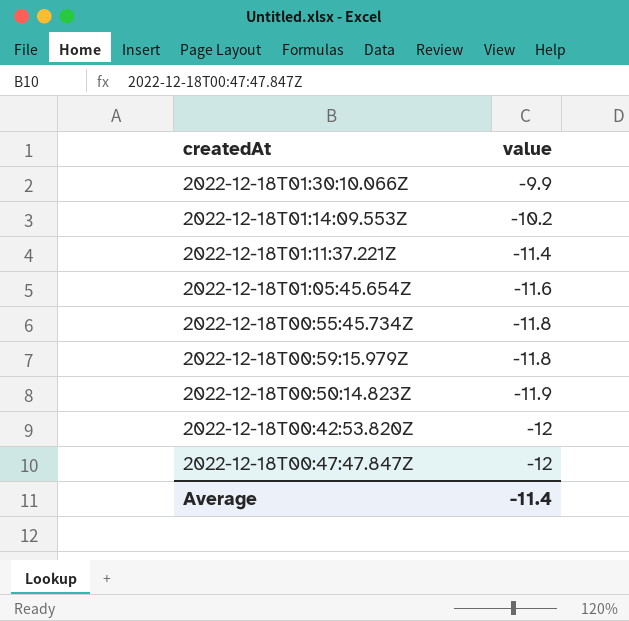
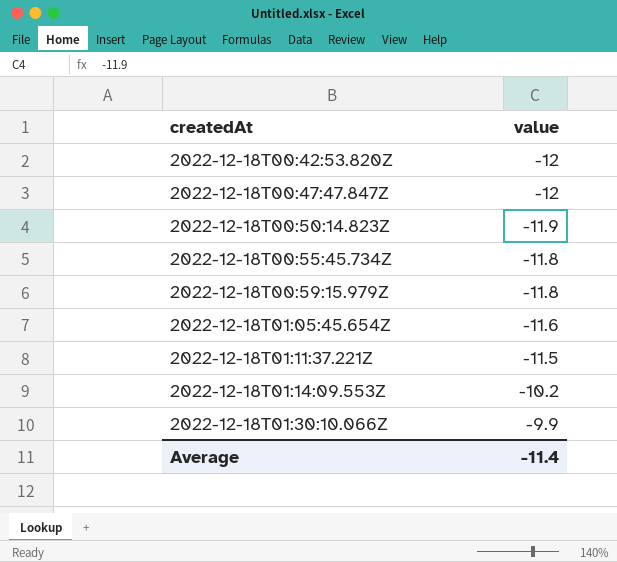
row order: value descending -> createdAt ascending
2022-12-18T01:11:37.221Z | value: -11.4 -> -11.5

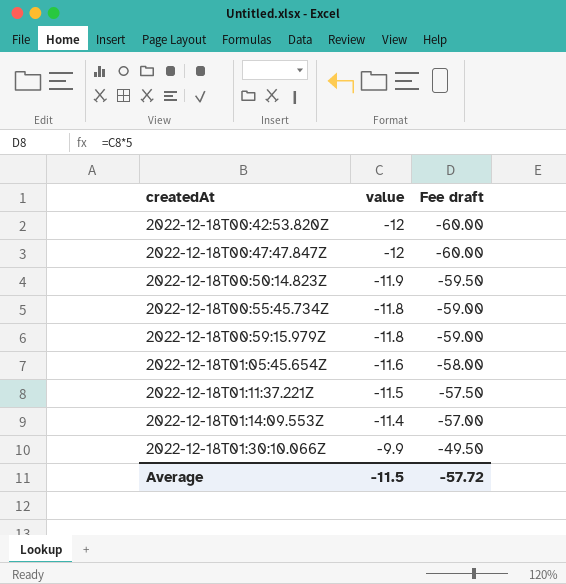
column Fee draft | formula: none -> [value] * 5
2022-12-18T01:14:09.553Z | value: -10.2 -> -11.4
Average | value: -11.4 -> -11.5

